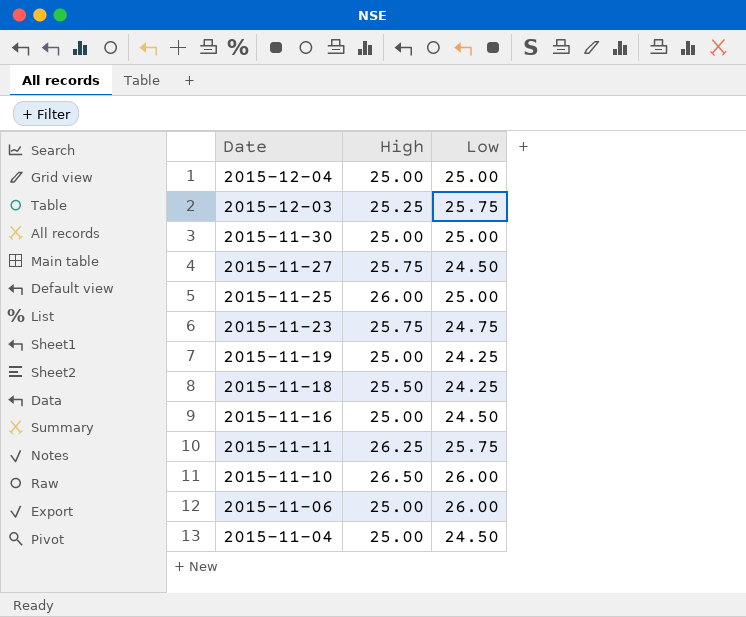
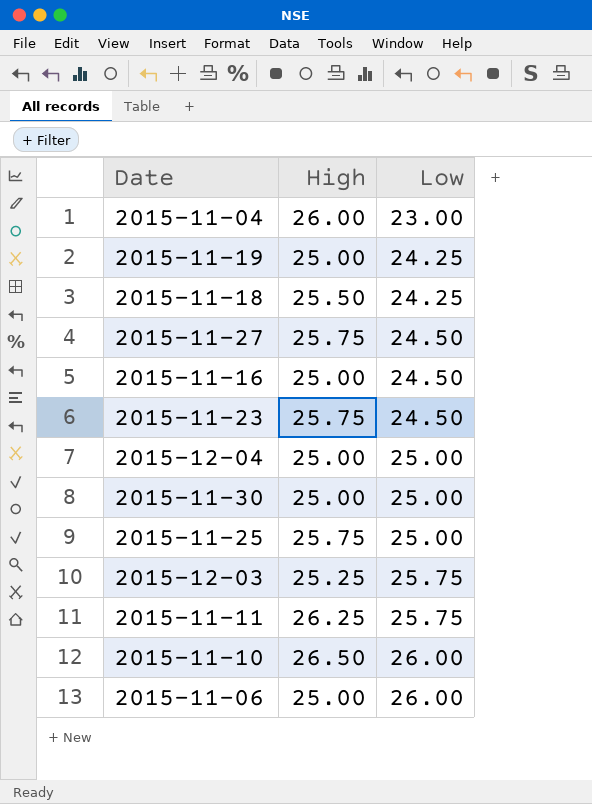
row order: Date descending -> Low ascending
2015-11-04 | High: 25.00 -> 26.00
2015-11-04 | Low: 24.50 -> 23.00
2015-11-23 | Low: 24.75 -> 24.50
2015-11-25 | High: 26.00 -> 25.75

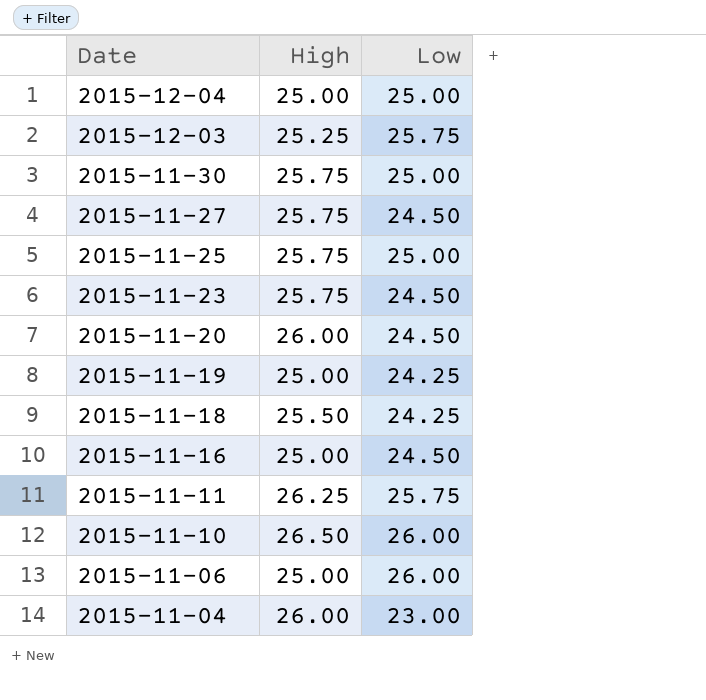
row order: Low ascending -> Date descending
2015-11-30 | High: 25.00 -> 25.75
row 2015-11-20: none -> 26.00 | 24.50

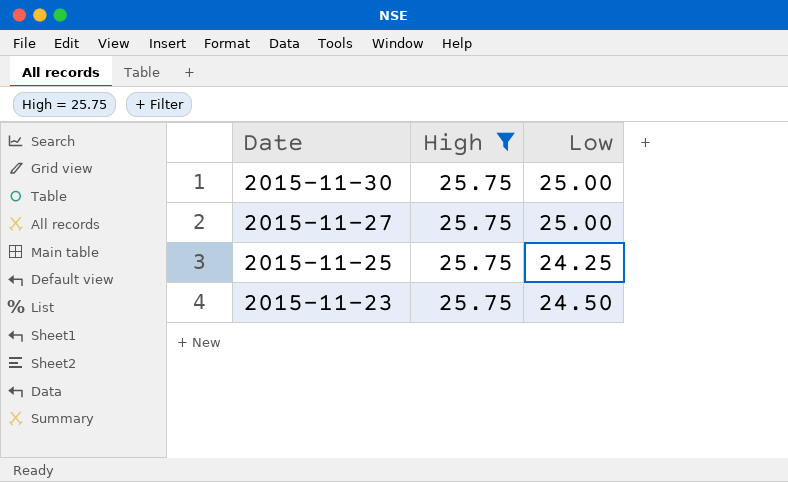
filter: none -> High = 25.75
2015-11-27 | Low: 24.50 -> 25.00
2015-11-25 | Low: 25.00 -> 24.25

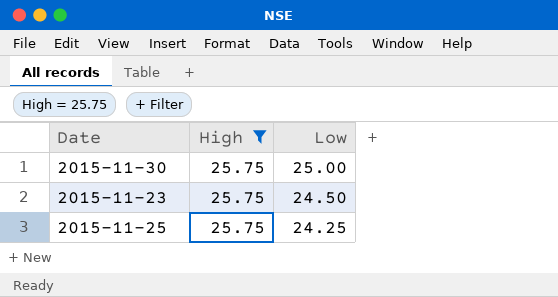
row order: Date descending -> Low descending
row 2015-11-27: 25.75 | 25.00 -> none

